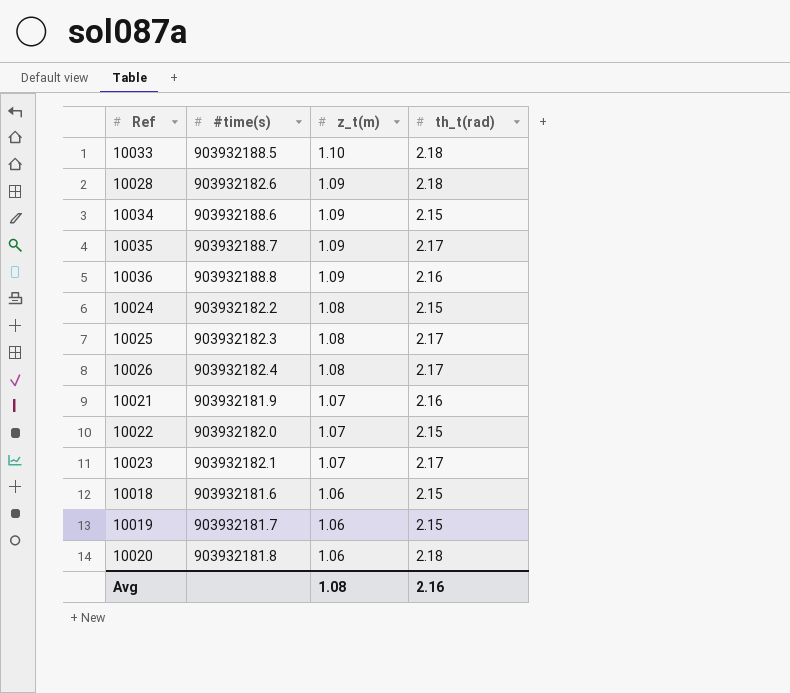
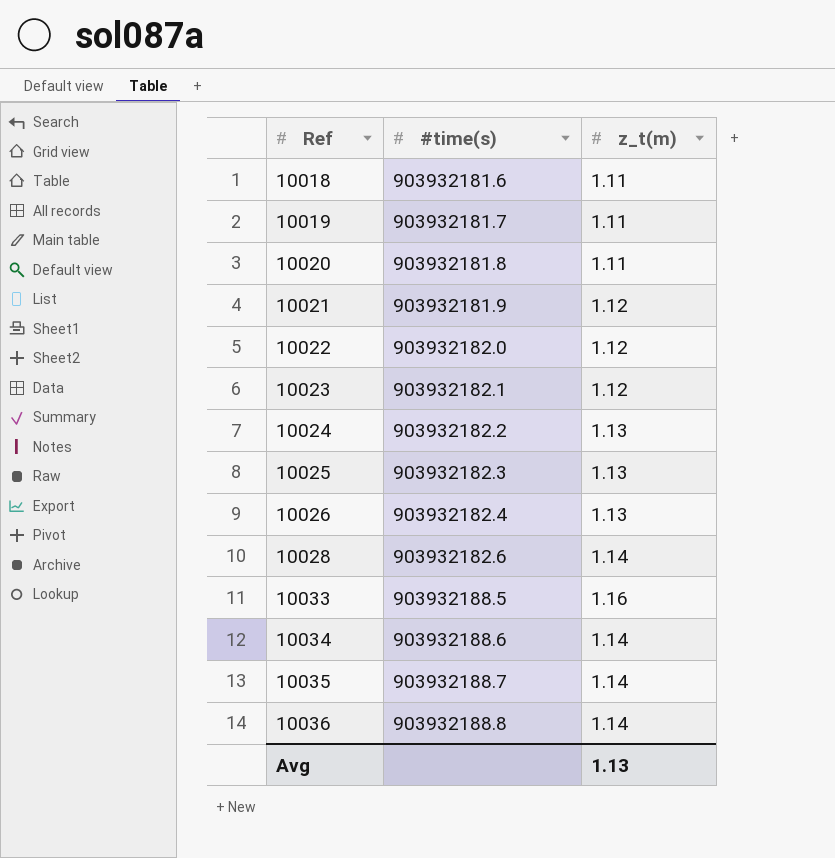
row order: z_t(m) descending -> Ref ascending
column th_t(rad) | position: 4 -> none
10018 | z_t(m): 1.06 -> 1.11
10019 | z_t(m): 1.06 -> 1.11
10020 | z_t(m): 1.06 -> 1.11
10021 | z_t(m): 1.07 -> 1.12
10022 | z_t(m): 1.07 -> 1.12
10023 | z_t(m): 1.07 -> 1.12
10024 | z_t(m): 1.08 -> 1.13
10025 | z_t(m): 1.08 -> 1.13
10026 | z_t(m): 1.08 -> 1.13
10028 | z_t(m): 1.09 -> 1.14
10033 | z_t(m): 1.10 -> 1.16
10034 | z_t(m): 1.09 -> 1.14
10035 | z_t(m): 1.09 -> 1.14
10036 | z_t(m): 1.09 -> 1.14
Avg | z_t(m): 1.08 -> 1.13

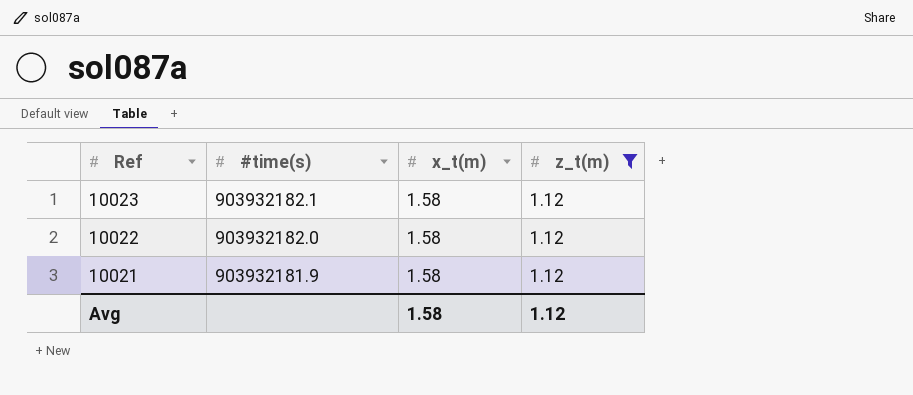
filter: none -> z_t(m) = 1.12
row order: Ref ascending -> Ref descending
column x_t(m) | position: none -> 3
Avg | z_t(m): 1.13 -> 1.12

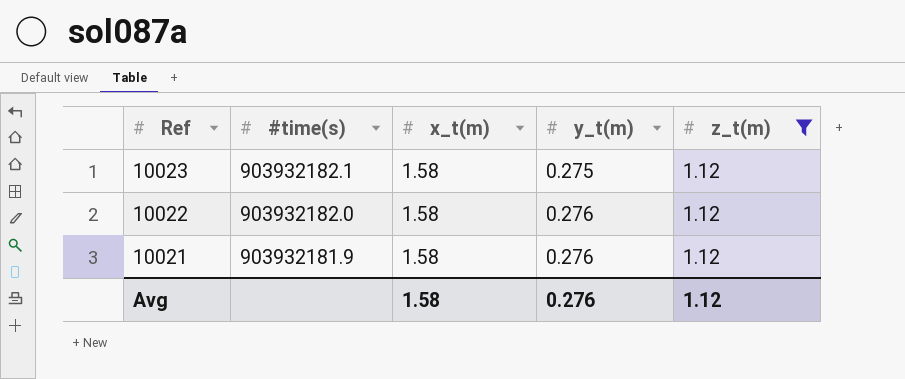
column y_t(m) | position: none -> 4

